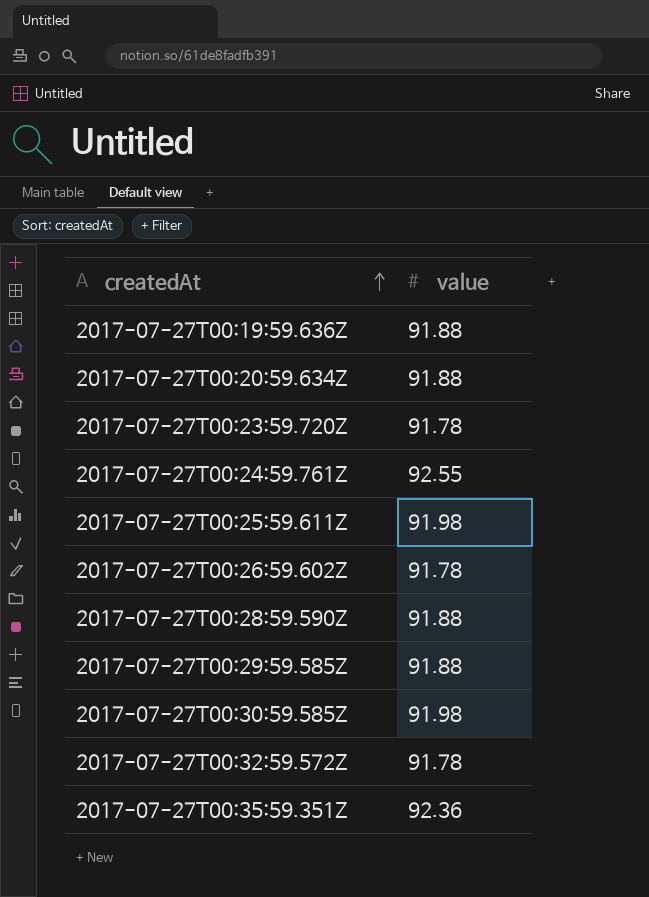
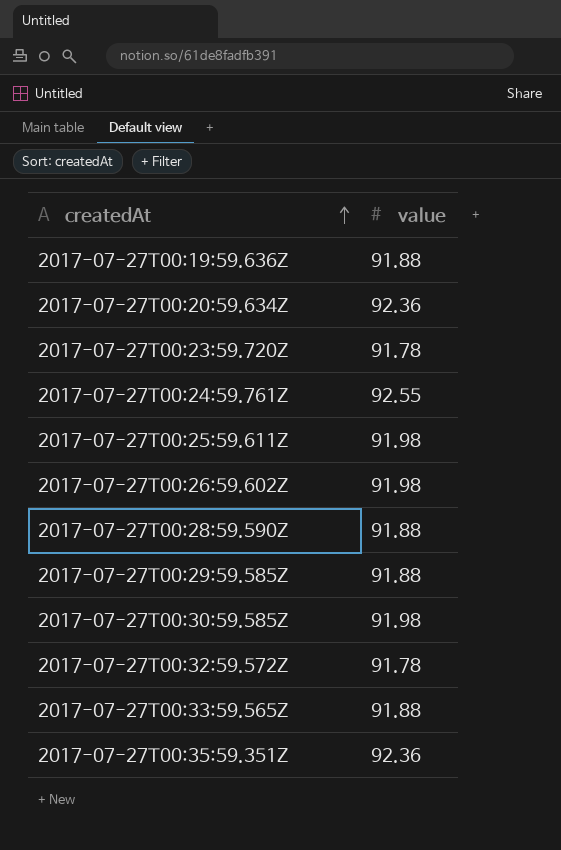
2017-07-27T00:20:59.634Z | value: 91.88 -> 92.36
2017-07-27T00:26:59.602Z | value: 91.78 -> 91.98
row 2017-07-27T00:33:59.565Z: none -> 91.88

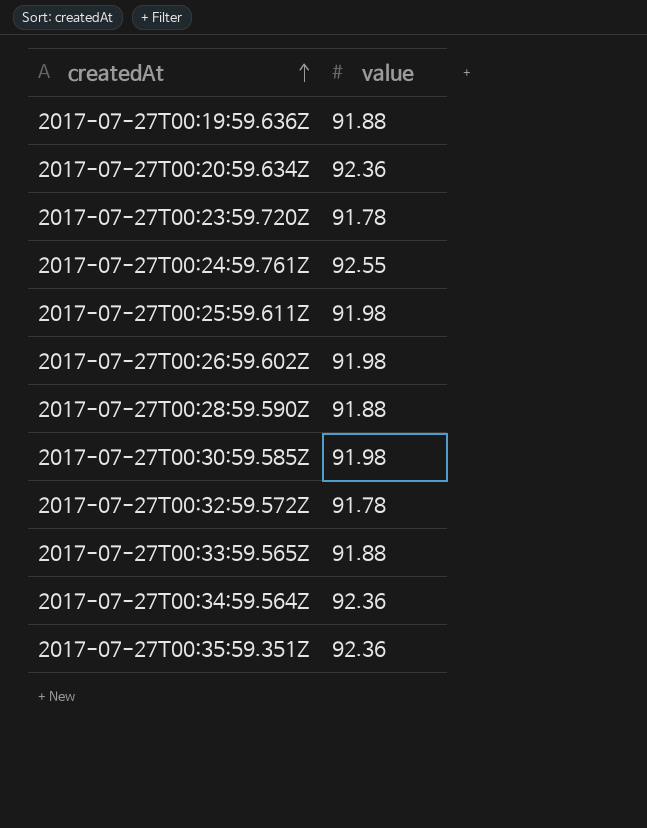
row 2017-07-27T00:29:59.585Z: 91.88 -> none
row 2017-07-27T00:34:59.564Z: none -> 92.36

